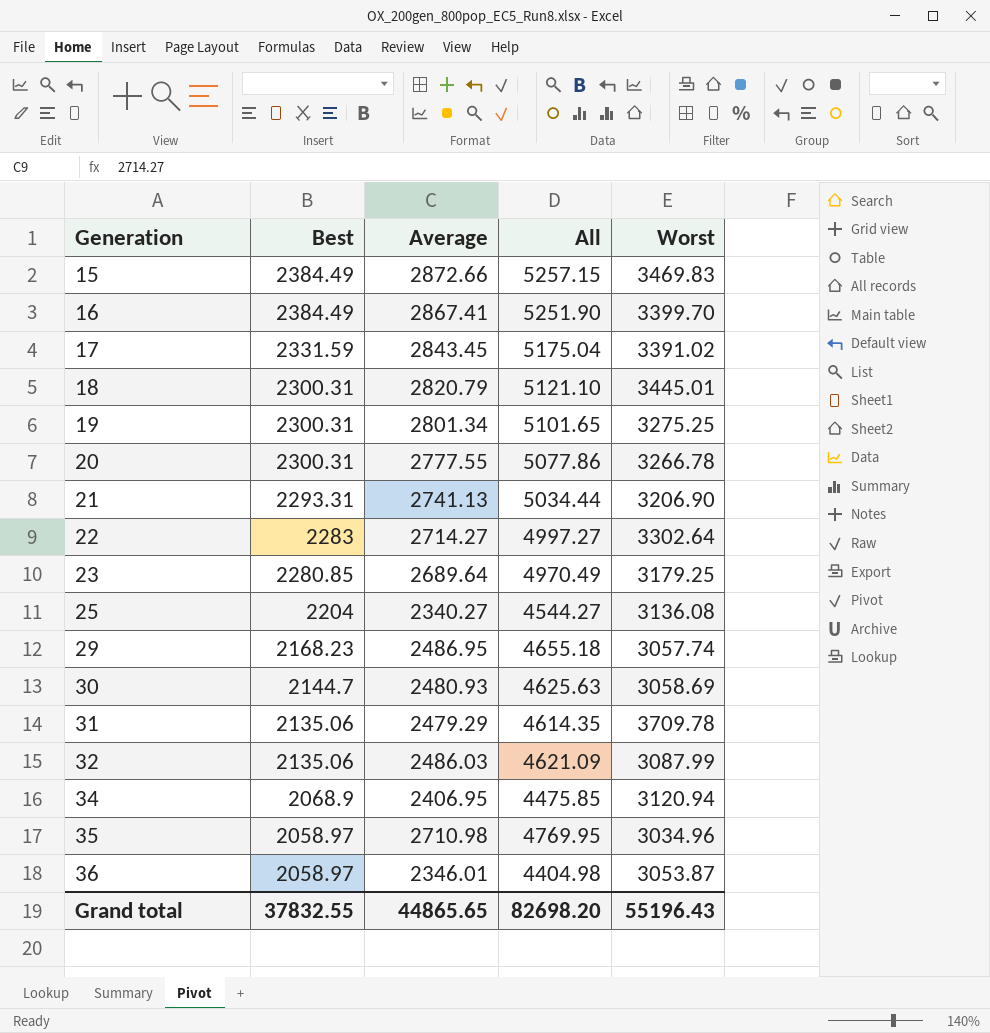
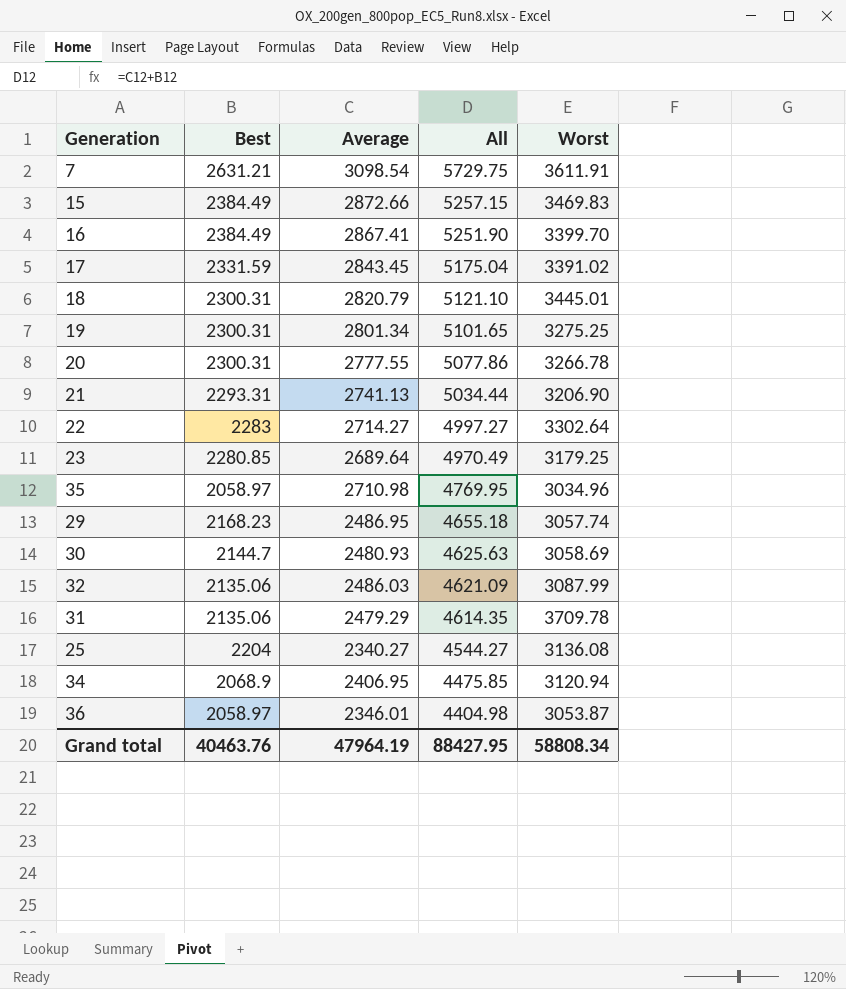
row order: Generation ascending -> All descending
row 7: none -> 2631.21 | 3098.54 | 5729.75 | 3611.91
Grand total | Best: 37832.55 -> 40463.76
Grand total | Average: 44865.65 -> 47964.19
Grand total | All: 82698.20 -> 88427.95
Grand total | Worst: 55196.43 -> 58808.34

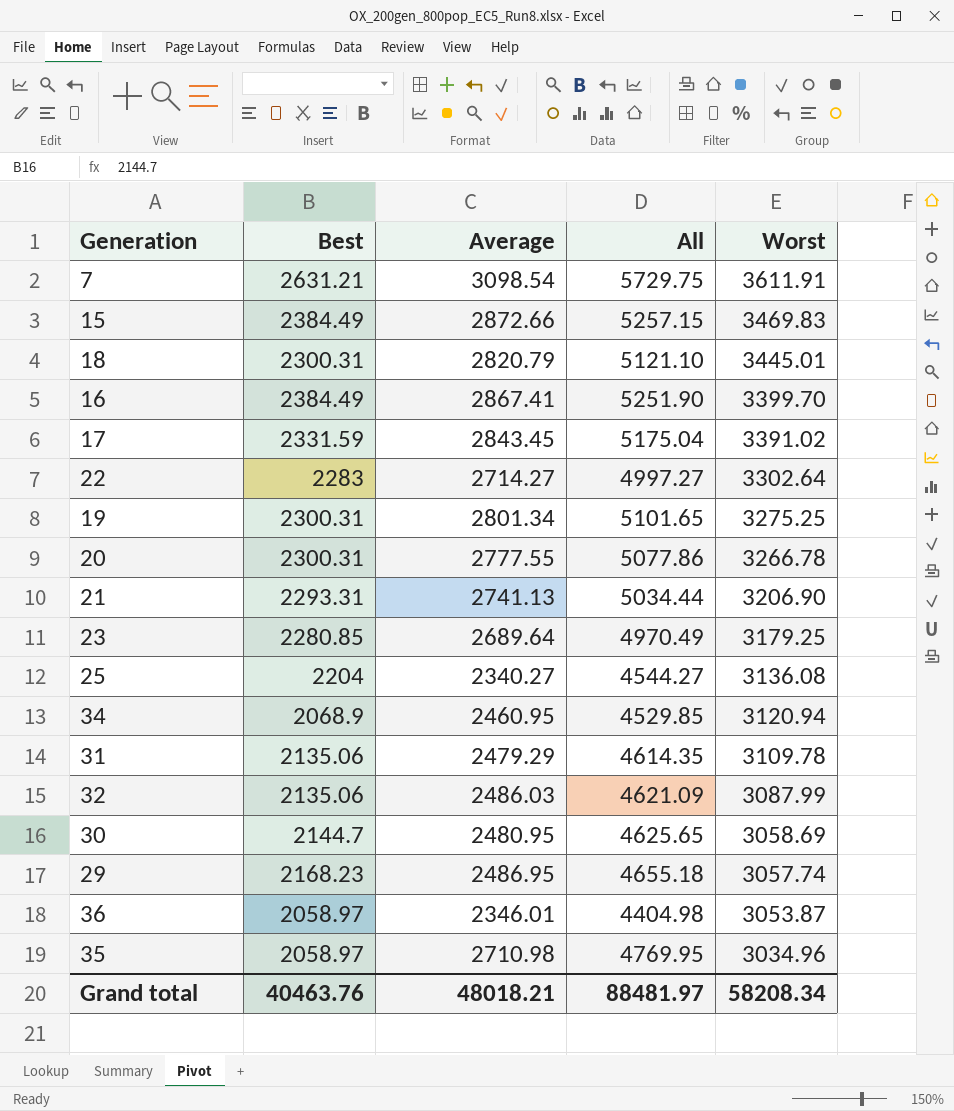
row order: All descending -> Worst descending
34 | Average: 2406.95 -> 2460.95
34 | All: 4475.85 -> 4529.85
31 | Worst: 3709.78 -> 3109.78
30 | Average: 2480.93 -> 2480.95
30 | All: 4625.63 -> 4625.65
Grand total | Average: 47964.19 -> 48018.21
Grand total | All: 88427.95 -> 88481.97
Grand total | Worst: 58808.34 -> 58208.34

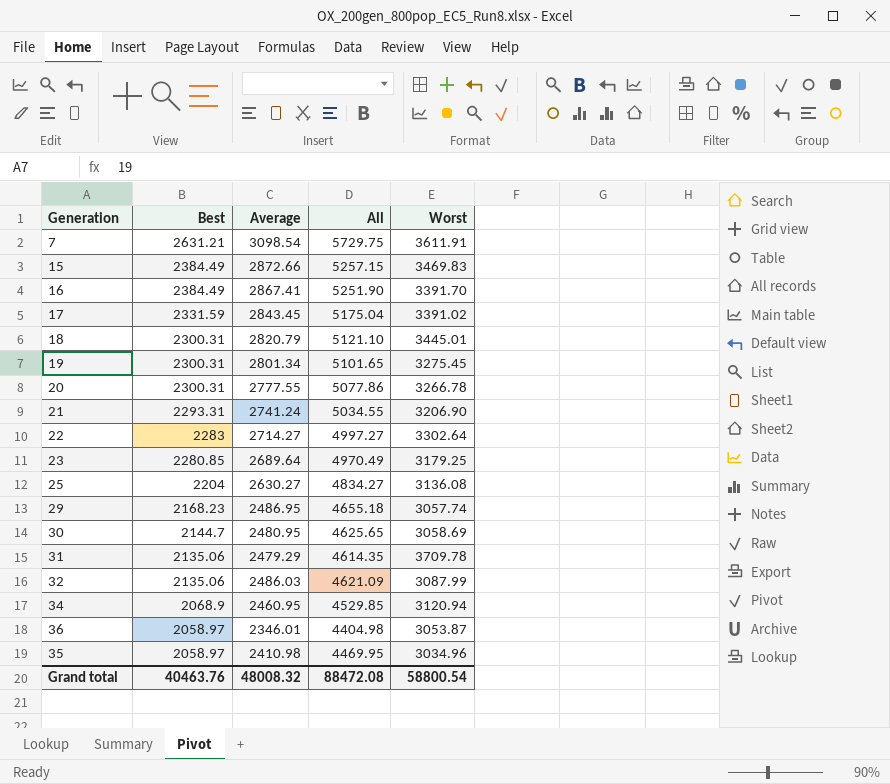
row order: Worst descending -> Best descending
16 | Worst: 3399.70 -> 3391.70
19 | Worst: 3275.25 -> 3275.45
21 | Average: 2741.13 -> 2741.24
21 | All: 5034.44 -> 5034.55
25 | Average: 2340.27 -> 2630.27
25 | All: 4544.27 -> 4834.27
31 | Worst: 3109.78 -> 3709.78
35 | Average: 2710.98 -> 2410.98
35 | All: 4769.95 -> 4469.95
Grand total | Average: 48018.21 -> 48008.32
Grand total | All: 88481.97 -> 88472.08
Grand total | Worst: 58208.34 -> 58800.54

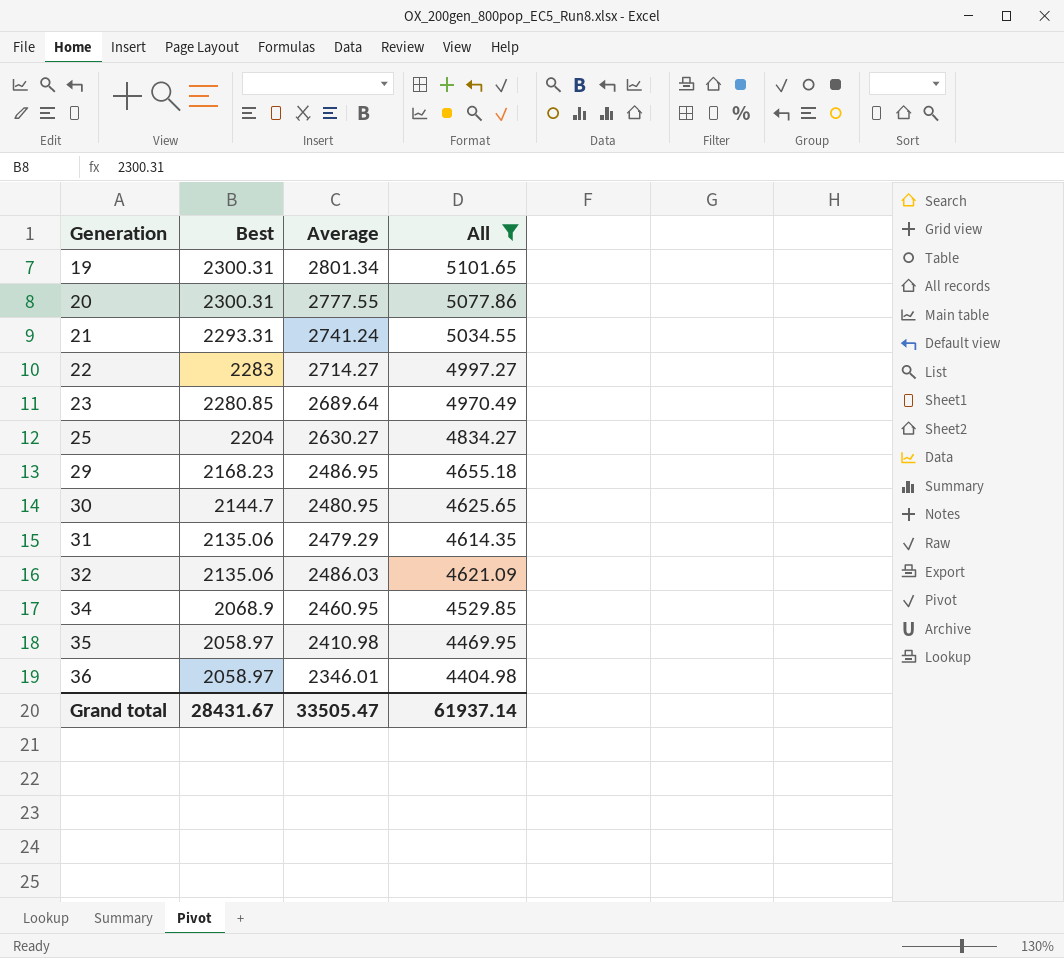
filter: none -> All <= 5101.65
row order: Best descending -> Generation ascending
column Worst | position: 5 -> none
Grand total | Best: 40463.76 -> 28431.67
Grand total | Average: 48008.32 -> 33505.47
Grand total | All: 88472.08 -> 61937.14

